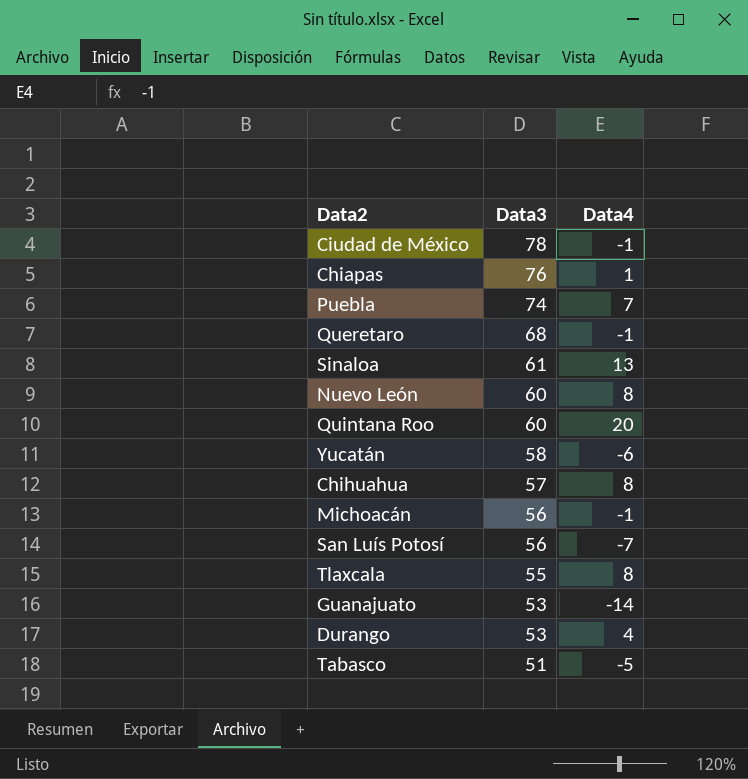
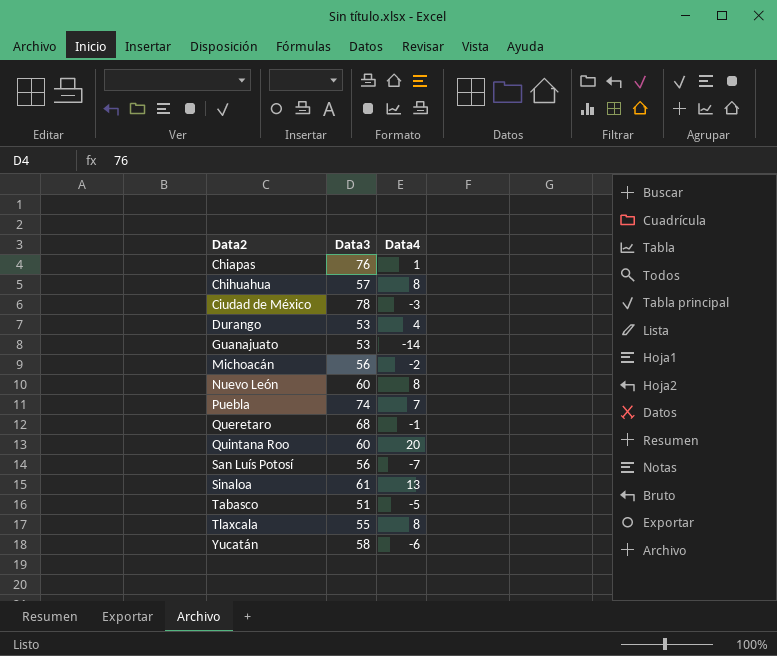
row order: Data3 descending -> Data2 ascending
Ciudad de México | Data4: -1 -> -3
Michoacán | Data4: -1 -> -2

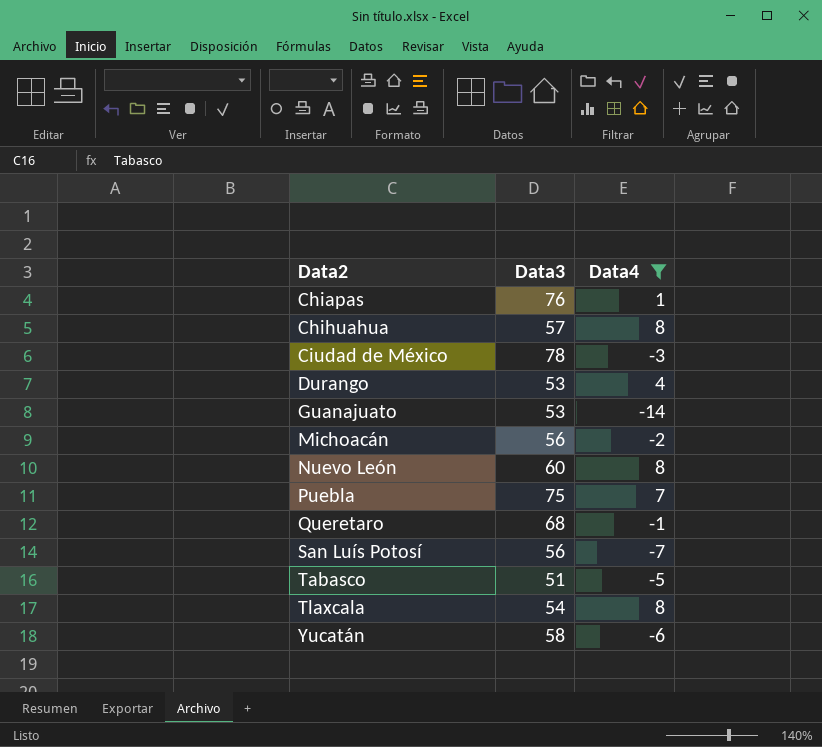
filter: none -> Data4 <= 8
Puebla | Data3: 74 -> 75
Tlaxcala | Data3: 55 -> 54

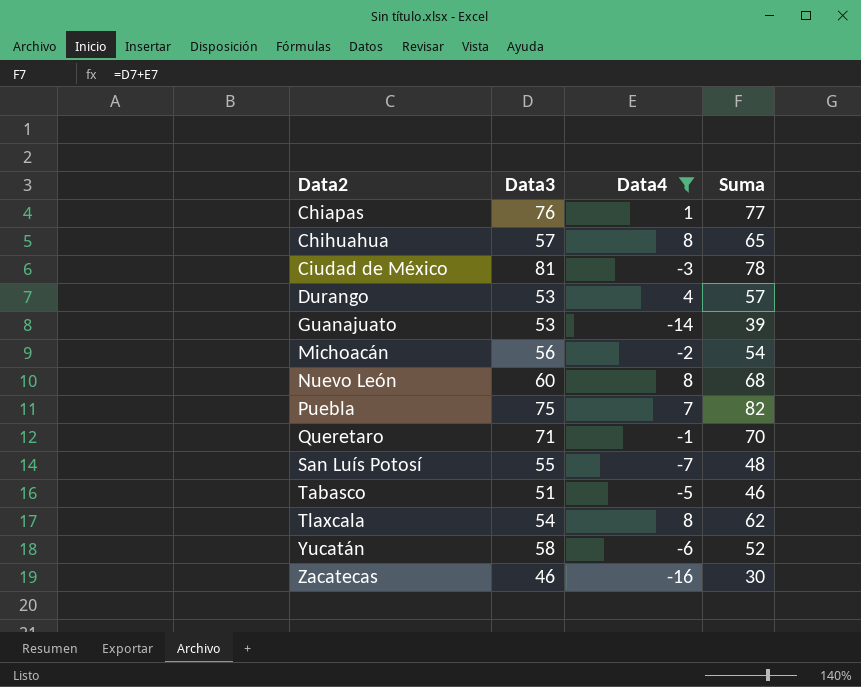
column Suma | formula: none -> [Data3] + [Data4]
Ciudad de México | Data3: 78 -> 81
Queretaro | Data3: 68 -> 71
San Luís Potosí | Data3: 56 -> 55
row Zacatecas: none -> 46 | -16 | 30

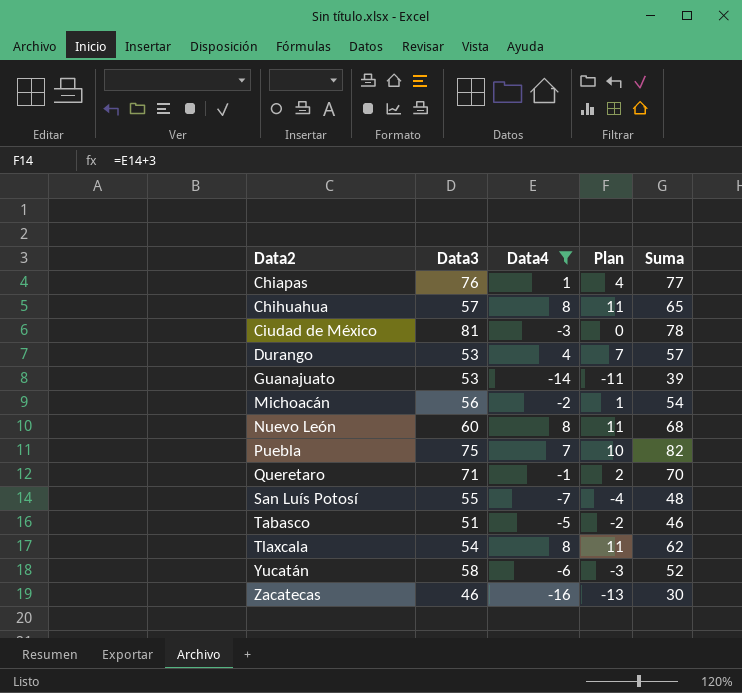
column Plan | formula: none -> [Data4] + 3

